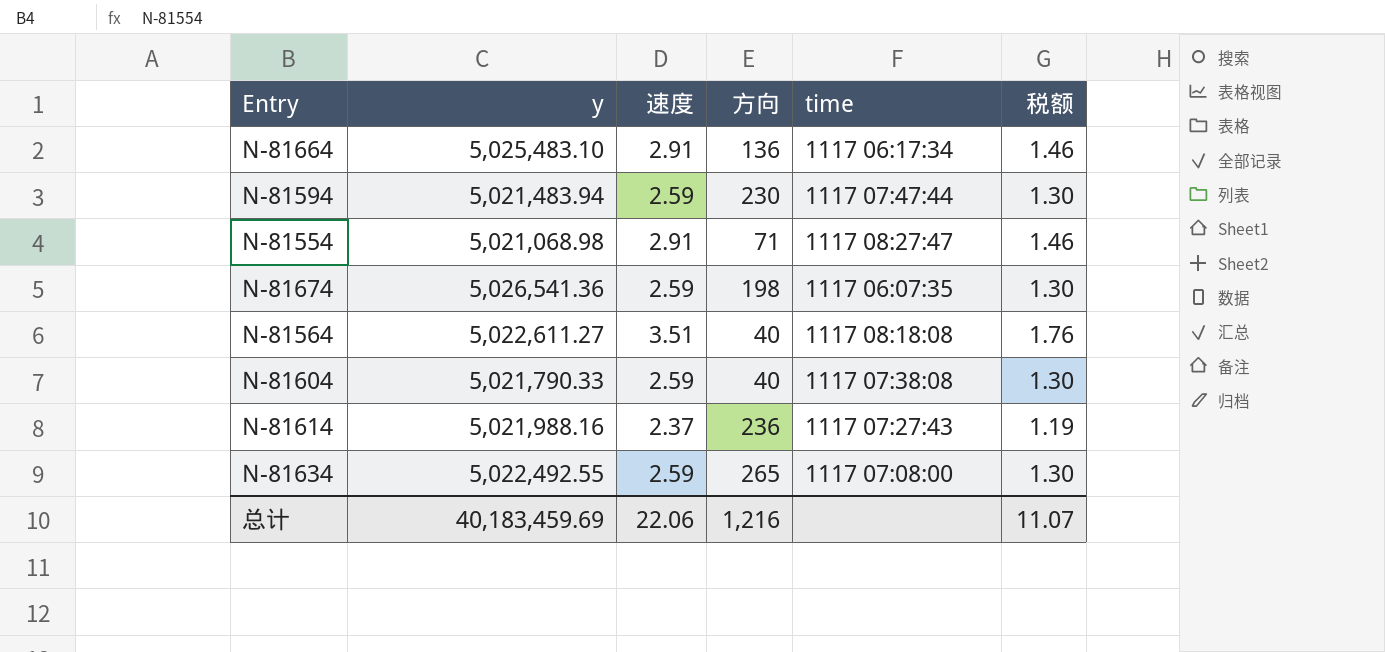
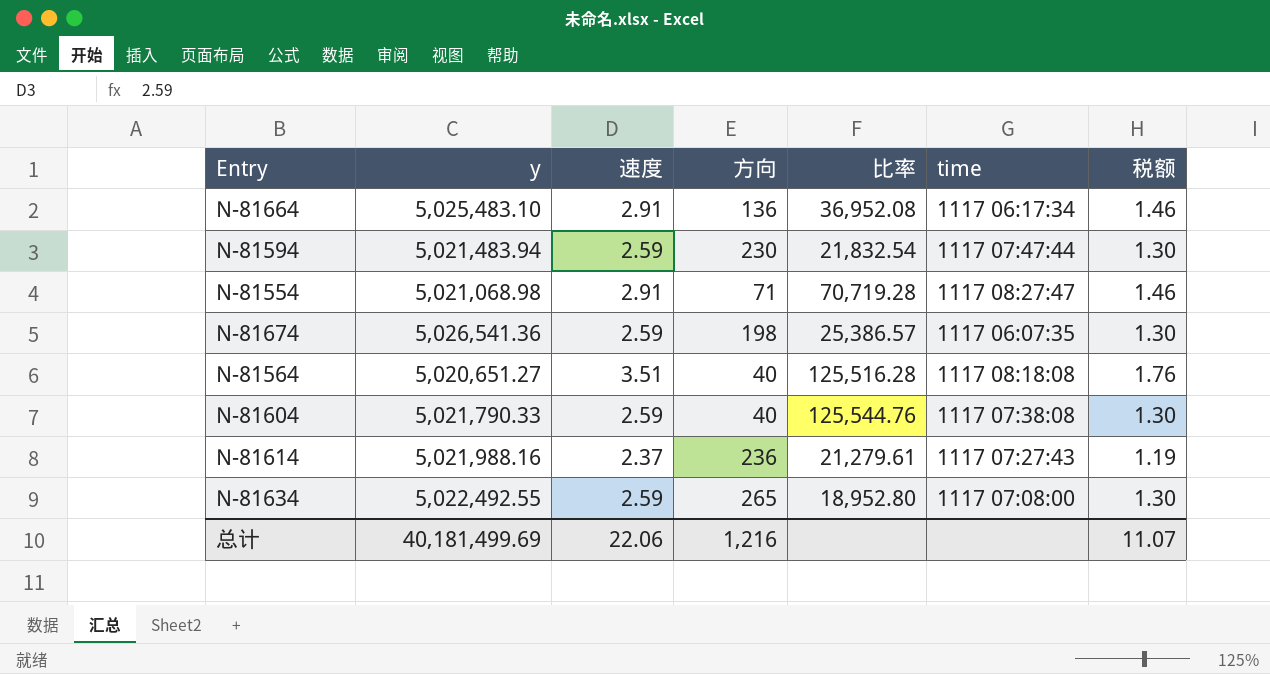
column 比率 | formula: none -> [y] / [方向]
N-81564 | y: 5,022,611.27 -> 5,020,651.27
总计 | y: 40,183,459.69 -> 40,181,499.69

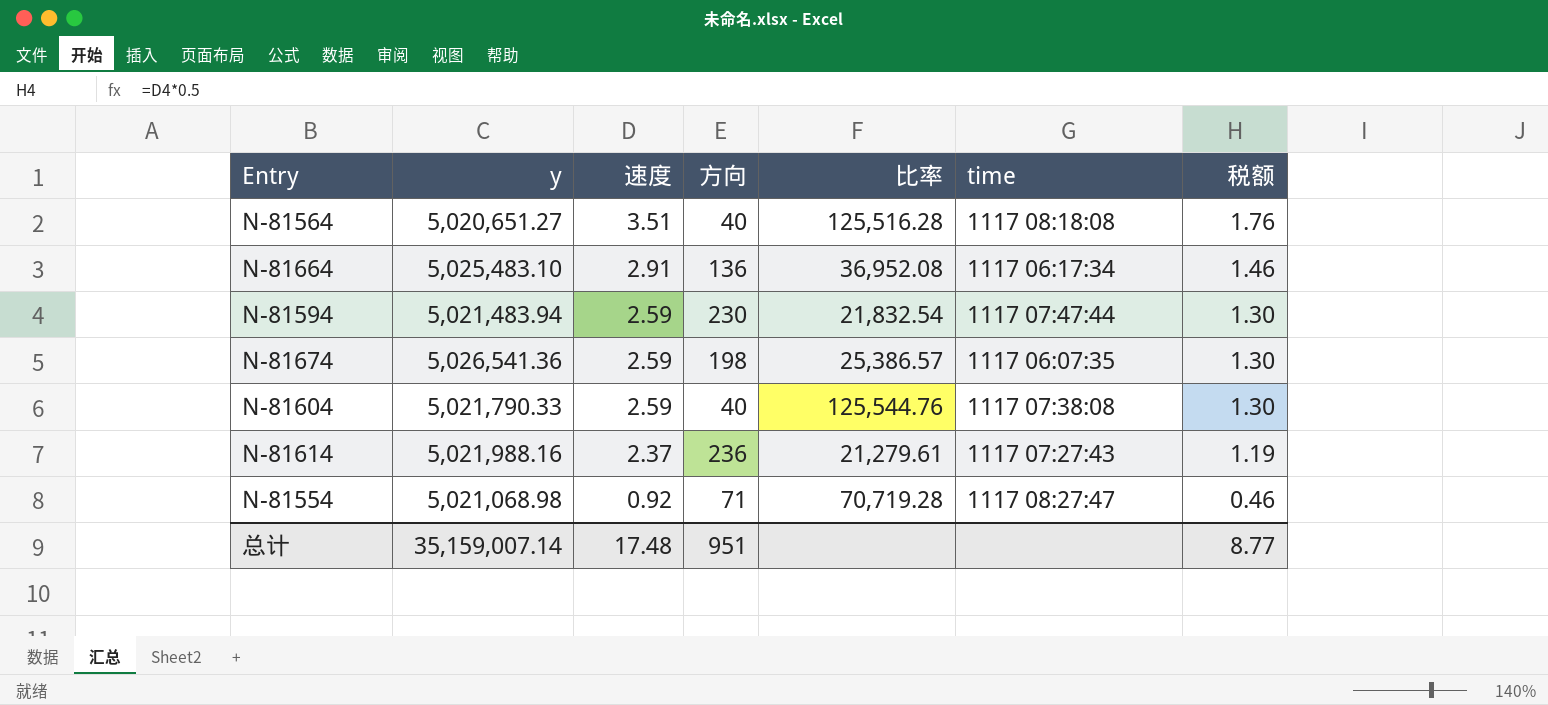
row order: none -> 速度 descending
row N-81634: 5,022,492.55 | 2.59 | 265 | 18,952.80 | 1117 07:08:00 | 1.30 -> none
N-81554 | 速度: 2.91 -> 0.92
N-81554 | 税额: 1.46 -> 0.46
总计 | y: 40,181,499.69 -> 35,159,007.14
总计 | 速度: 22.06 -> 17.48
总计 | 方向: 1,216 -> 951
总计 | 税额: 11.07 -> 8.77

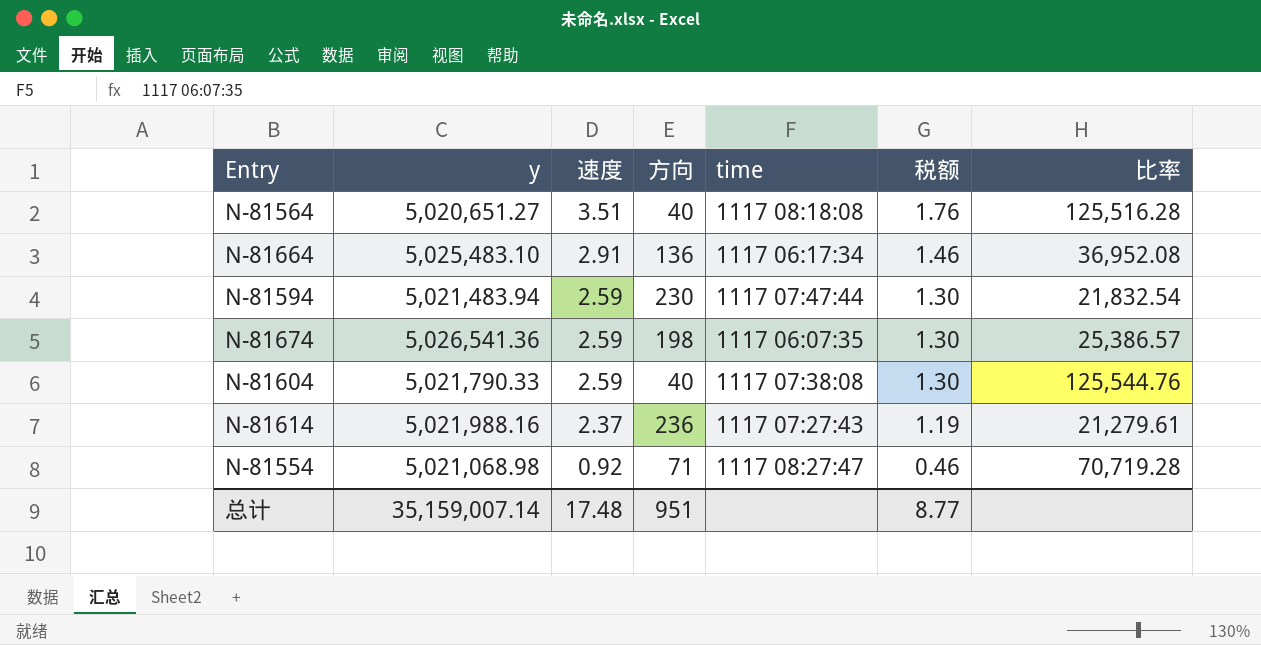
column 比率 | position: 5 -> 7

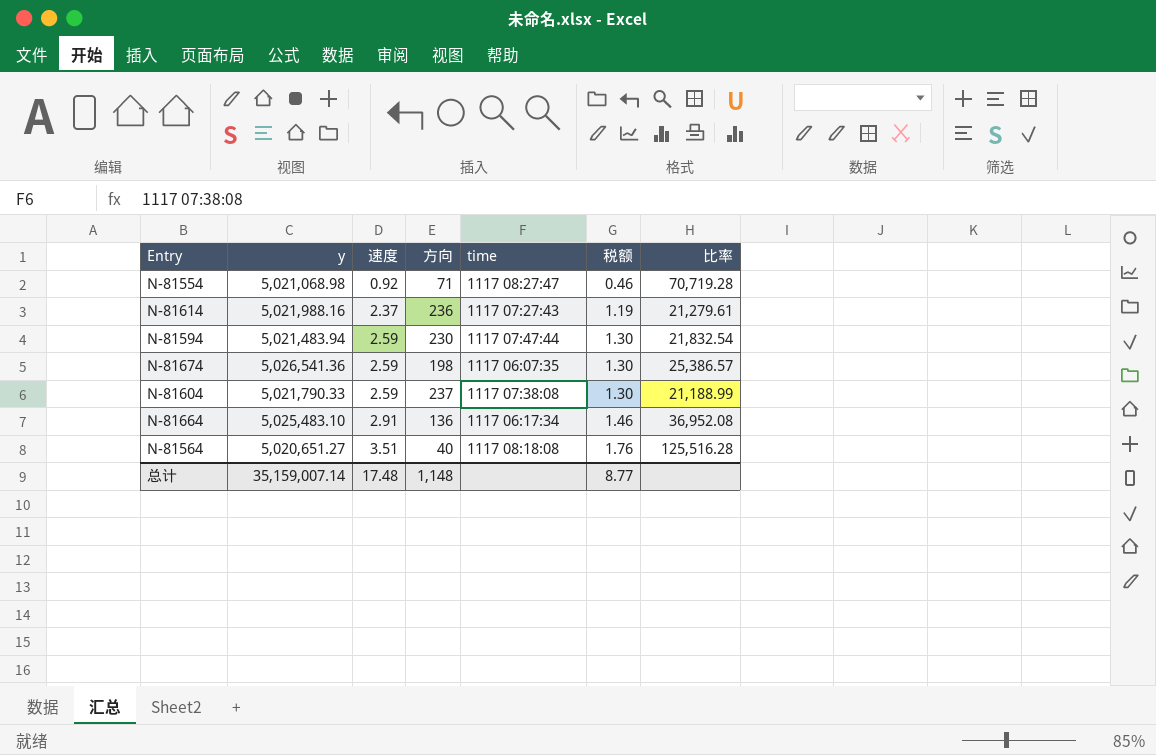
row order: 速度 descending -> 速度 ascending
N-81604 | 方向: 40 -> 237
N-81604 | 比率: 125,544.76 -> 21,188.99
总计 | 方向: 951 -> 1,148

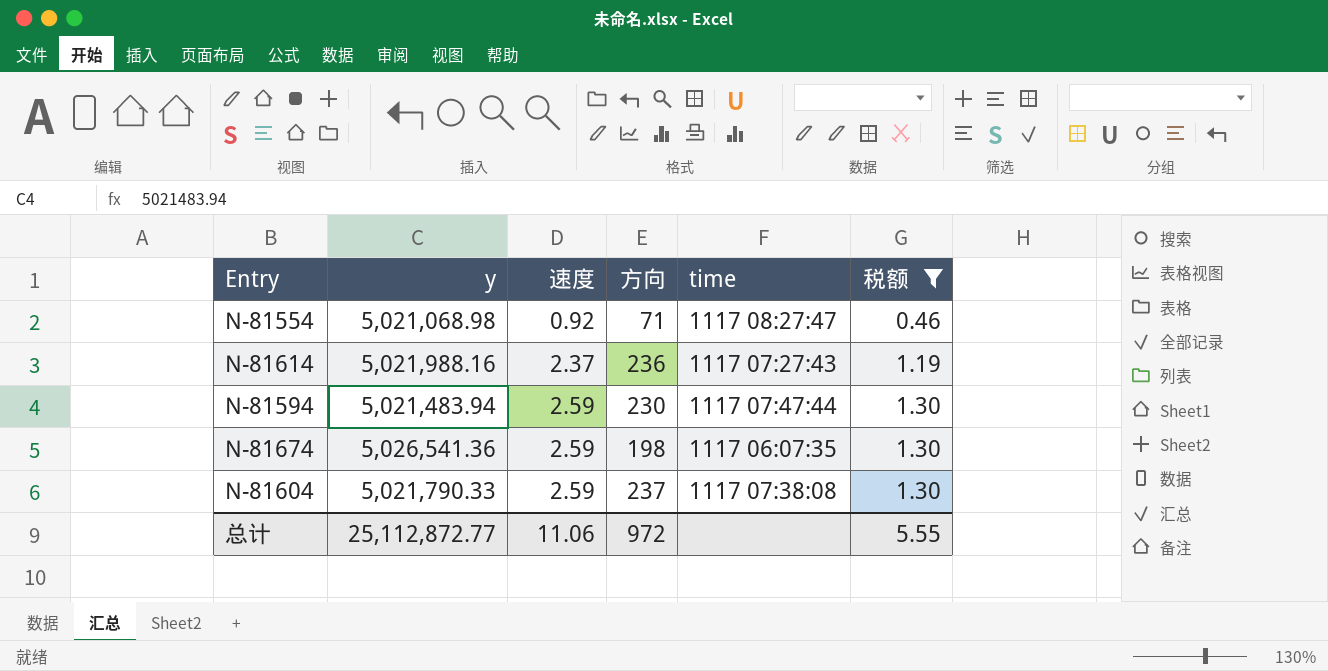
filter: none -> 税额 <= 1.30
column 比率 | formula: [y] / [方向] -> none
总计 | y: 35,159,007.14 -> 25,112,872.77
总计 | 速度: 17.48 -> 11.06
总计 | 方向: 1,148 -> 972
总计 | 税额: 8.77 -> 5.55

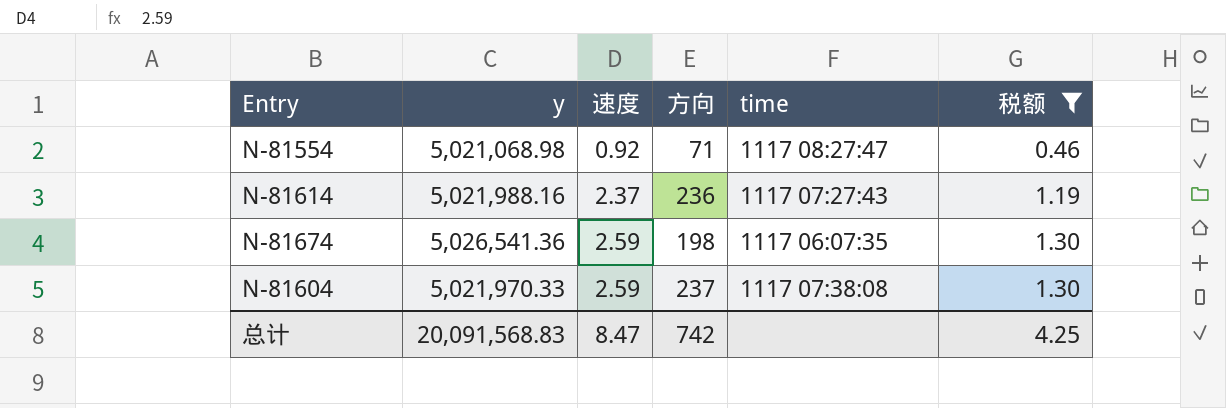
row N-81594: 5,021,483.94 | 2.59 | 230 | 1117 07:47:44 | 1.30 -> none
N-81604 | y: 5,021,790.33 -> 5,021,970.33
总计 | y: 25,112,872.77 -> 20,091,568.83
总计 | 速度: 11.06 -> 8.47
总计 | 方向: 972 -> 742
总计 | 税额: 5.55 -> 4.25

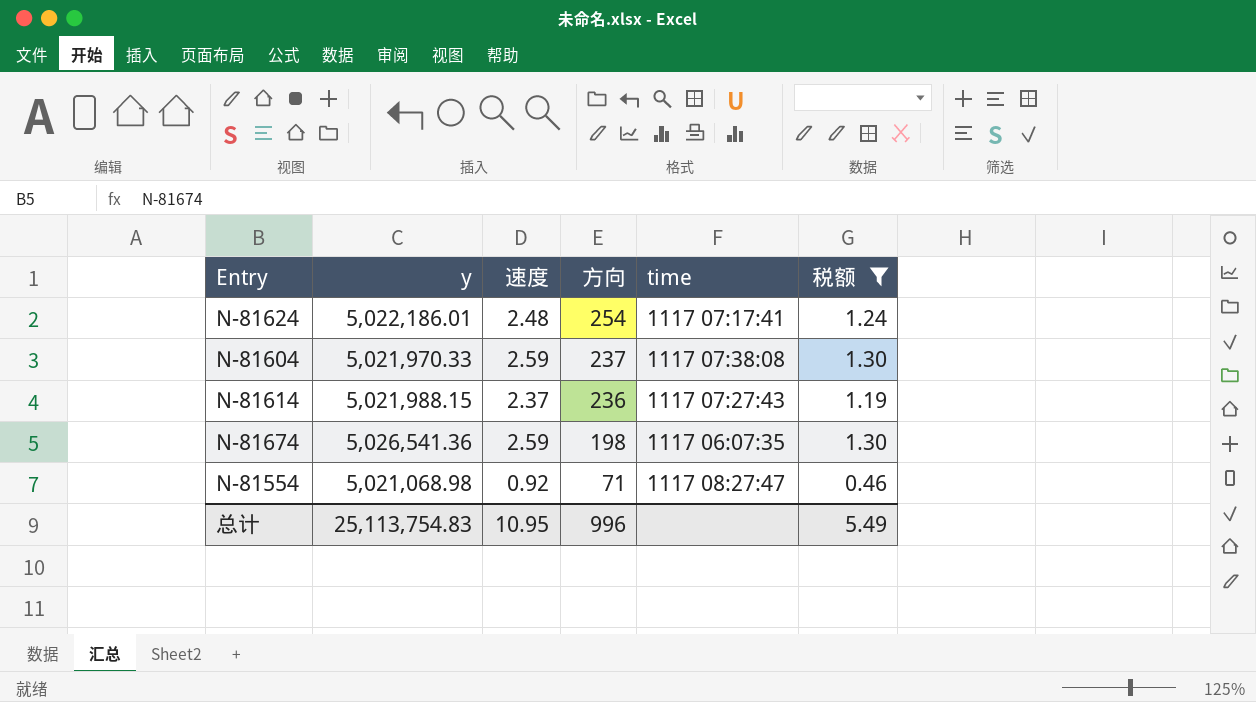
row order: 速度 ascending -> 方向 descending
row N-81624: none -> 5,022,186.01 | 2.48 | 254 | 1117 07:17:41 | 1.24
N-81614 | y: 5,021,988.16 -> 5,021,988.15
总计 | y: 20,091,568.83 -> 25,113,754.83
总计 | 速度: 8.47 -> 10.95
总计 | 方向: 742 -> 996
总计 | 税额: 4.25 -> 5.49

